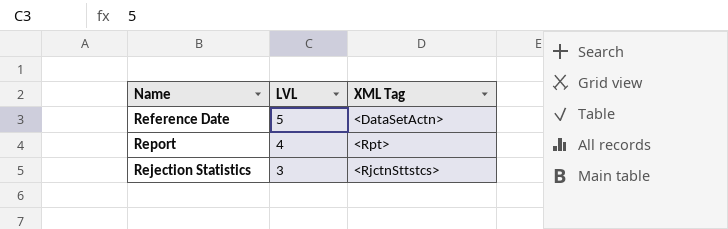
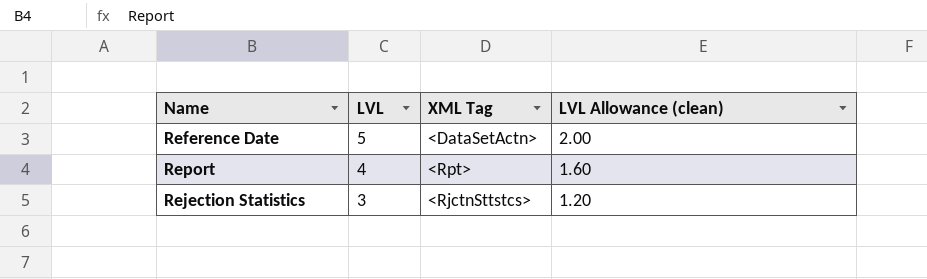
column LVL Allowance (clean) | formula: none -> [LVL] * 0.4

